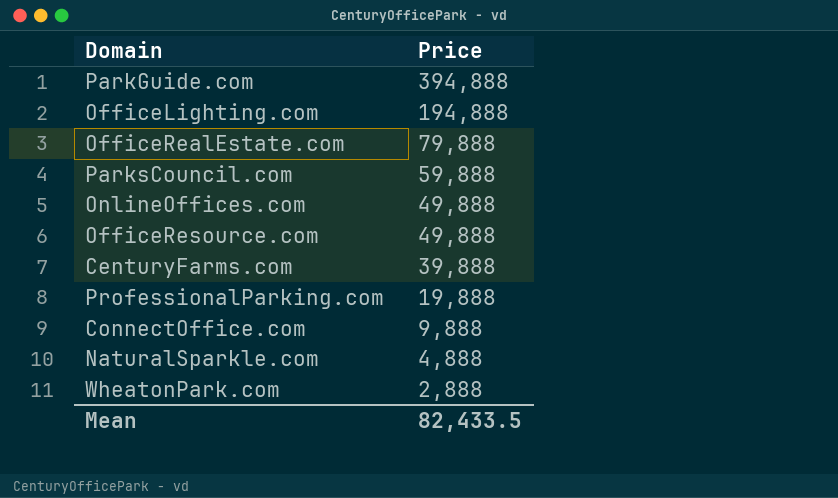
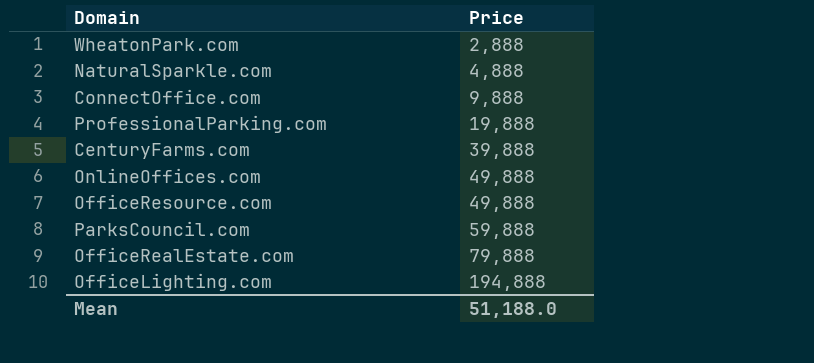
row order: Price descending -> Price ascending
row ParkGuide.com: 394,888 -> none
Mean | Price: 82,433.5 -> 51,188.0

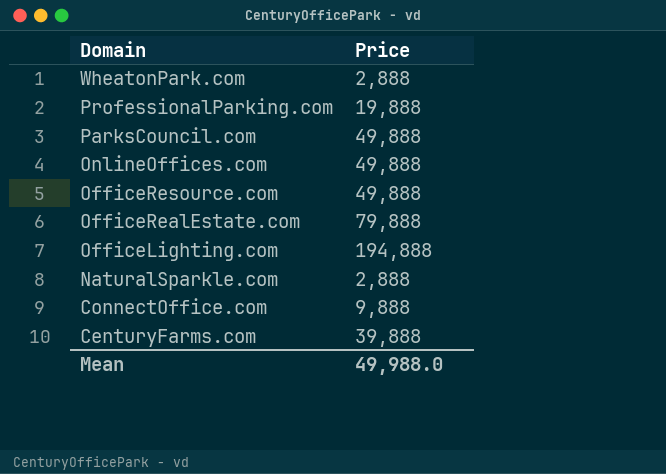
row order: Price ascending -> Domain descending
ParksCouncil.com | Price: 59,888 -> 49,888
NaturalSparkle.com | Price: 4,888 -> 2,888
Mean | Price: 51,188.0 -> 49,988.0

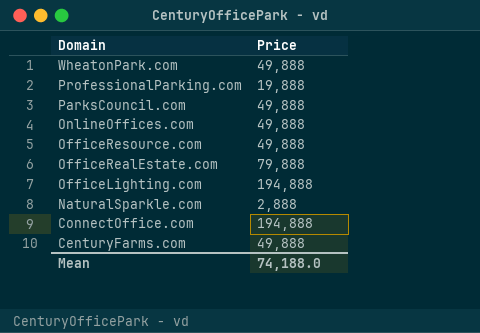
WheatonPark.com | Price: 2,888 -> 49,888
ConnectOffice.com | Price: 9,888 -> 194,888
CenturyFarms.com | Price: 39,888 -> 49,888
Mean | Price: 49,988.0 -> 74,188.0

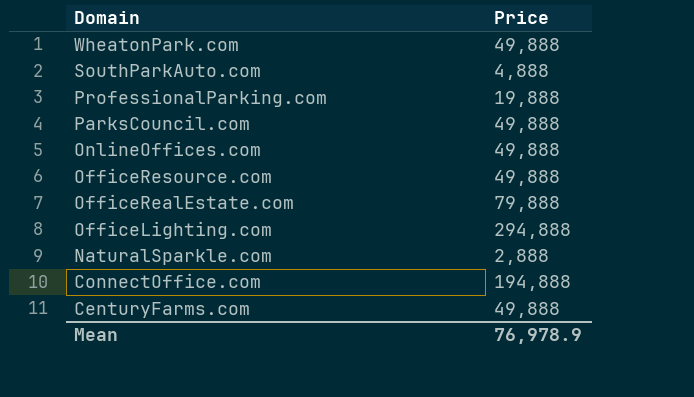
row SouthParkAuto.com: none -> 4,888
OfficeLighting.com | Price: 194,888 -> 294,888
Mean | Price: 74,188.0 -> 76,978.9

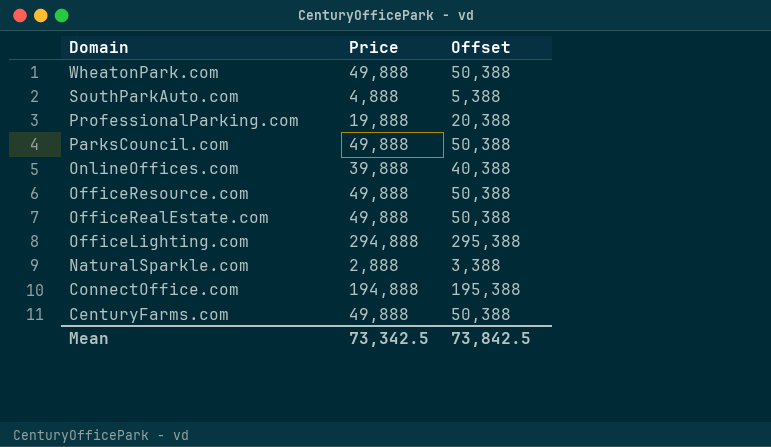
column Offset | formula: none -> [Price] + 500
OnlineOffices.com | Price: 49,888 -> 39,888
OfficeRealEstate.com | Price: 79,888 -> 49,888
Mean | Price: 76,978.9 -> 73,342.5

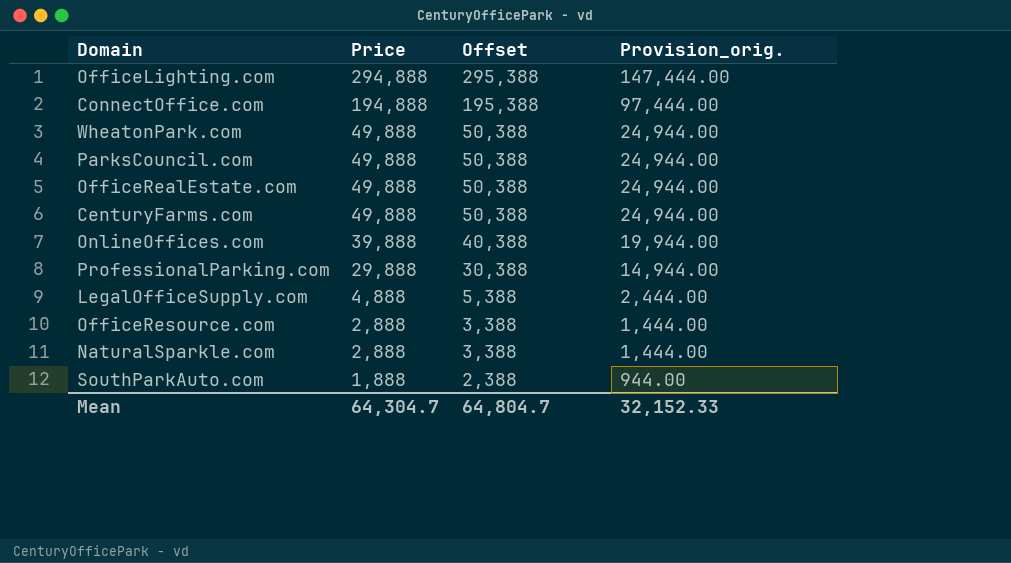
row order: Domain descending -> Price descending
column Provision_orig. | formula: none -> [Price] * 0.5
ProfessionalParking.com | Price: 19,888 -> 29,888
ProfessionalParking.com | Offset: 20,388 -> 30,388
row LegalOfficeSupply.com: none -> 4,888 | 5,388 | 2,444.00
OfficeResource.com | Price: 49,888 -> 2,888
OfficeResource.com | Offset: 50,388 -> 3,388
SouthParkAuto.com | Price: 4,888 -> 1,888
SouthParkAuto.com | Offset: 5,388 -> 2,388
Mean | Price: 73,342.5 -> 64,304.7
Mean | Offset: 73,842.5 -> 64,804.7

